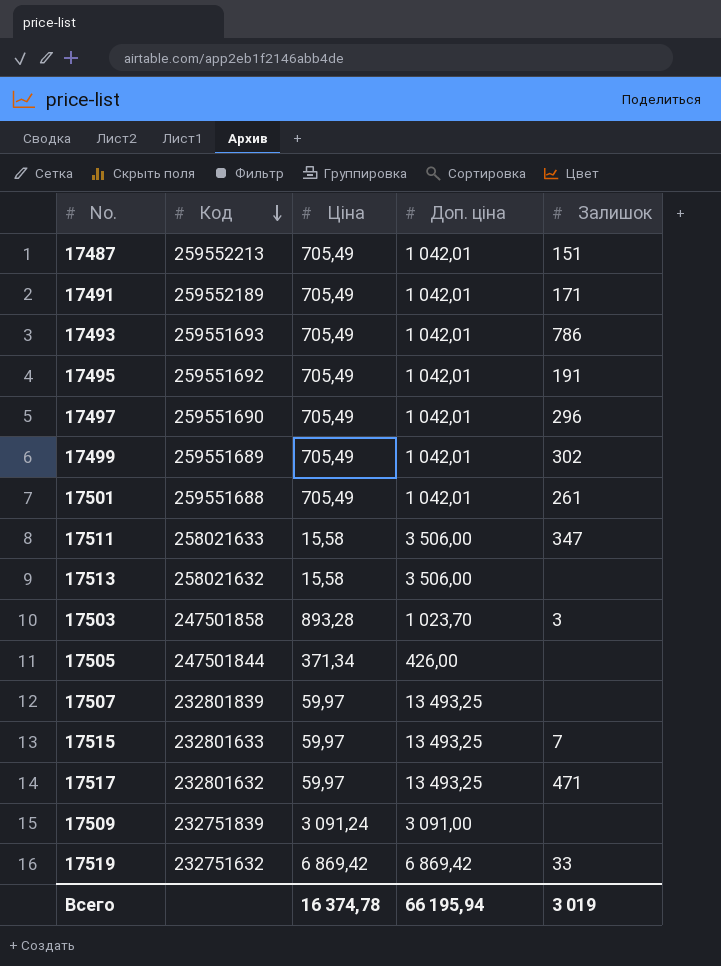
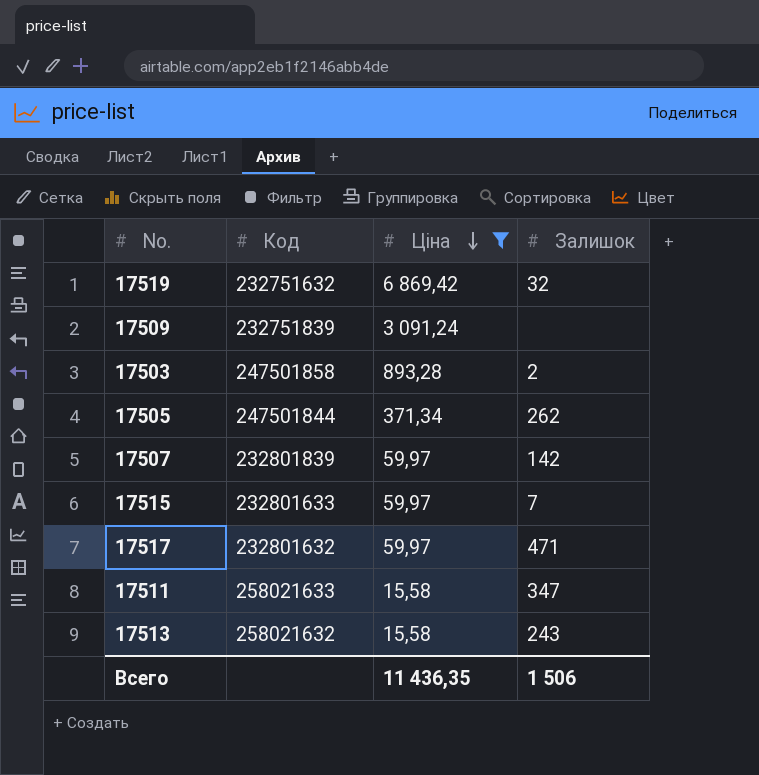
filter: none -> Ціна != 705,49
row order: Код descending -> Ціна descending
column Доп. ціна | position: 4 -> none
17519 | Залишок: 33 -> 32
17503 | Залишок: 3 -> 2
17505 | Залишок: none -> 262
17507 | Залишок: none -> 142
17513 | Залишок: none -> 243
Всего | Ціна: 16 374,78 -> 11 436,35
Всего | Залишок: 3 019 -> 1 506

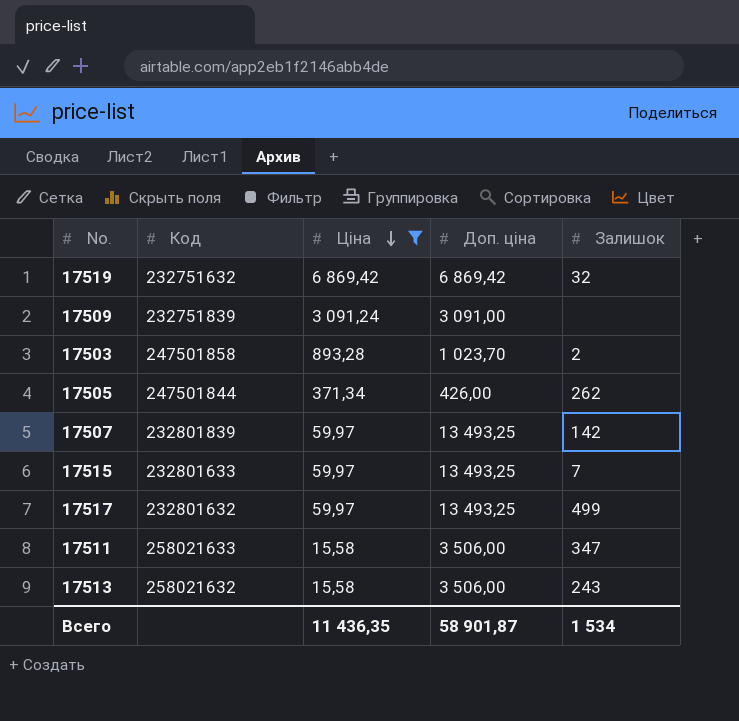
column Доп. ціна | position: none -> 4
17517 | Залишок: 471 -> 499
Всего | Залишок: 1 506 -> 1 534

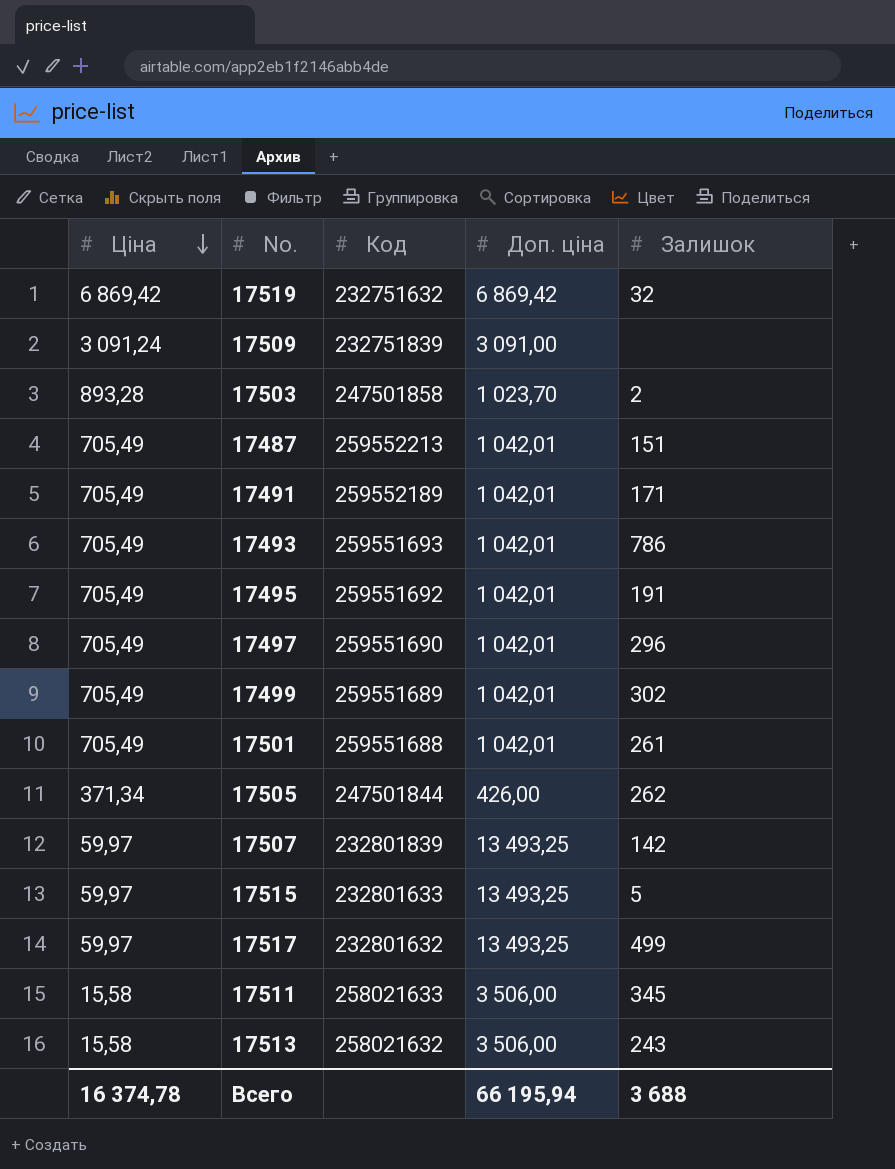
filter: Ціна != 705,49 -> none
column Ціна | position: 3 -> 1
17515 | Залишок: 7 -> 5
17511 | Залишок: 347 -> 345
Всего | Ціна: 11 436,35 -> 16 374,78
Всего | Доп. ціна: 58 901,87 -> 66 195,94
Всего | Залишок: 1 534 -> 3 688

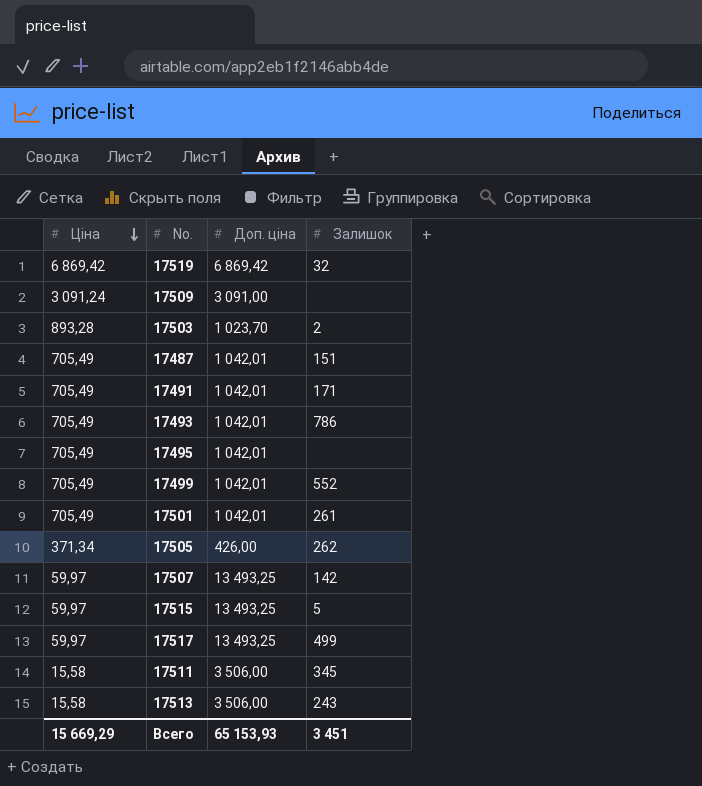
column Код | position: 3 -> none
row 17497: 705,49 | 259551690 | 1 042,01 | 296 -> none
17495 | Залишок: 191 -> none
17499 | Залишок: 302 -> 552
Всего | Ціна: 16 374,78 -> 15 669,29
Всего | Доп. ціна: 66 195,94 -> 65 153,93
Всего | Залишок: 3 688 -> 3 451

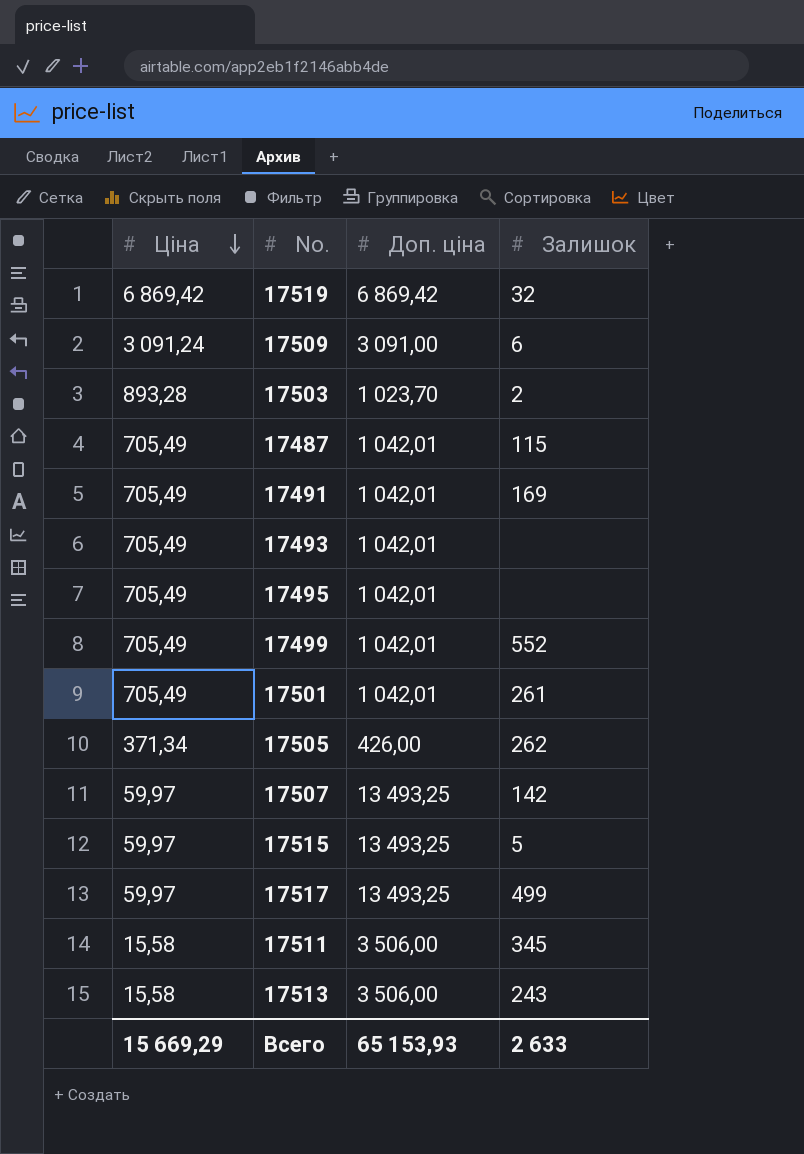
17509 | Залишок: none -> 6
17487 | Залишок: 151 -> 115
17491 | Залишок: 171 -> 169
17493 | Залишок: 786 -> none
Всего | Залишок: 3 451 -> 2 633

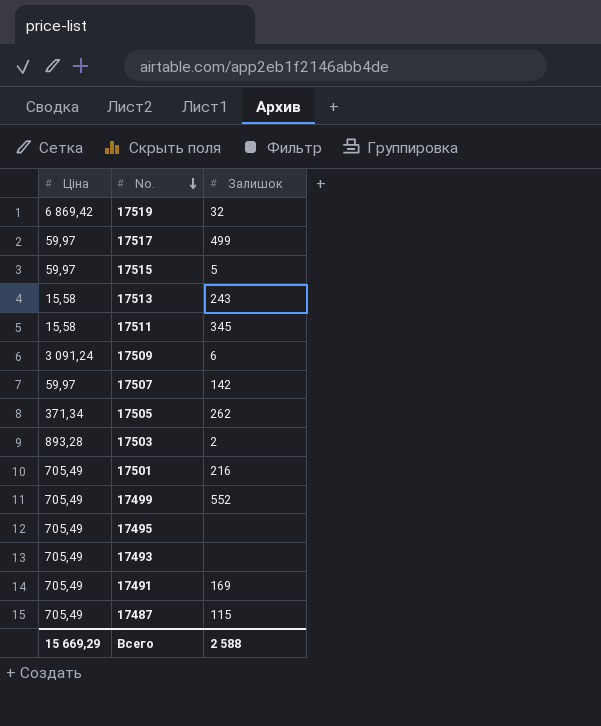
row order: Ціна descending -> No. descending
column Доп. ціна | position: 3 -> none
17501 | Залишок: 261 -> 216
Всего | Залишок: 2 633 -> 2 588

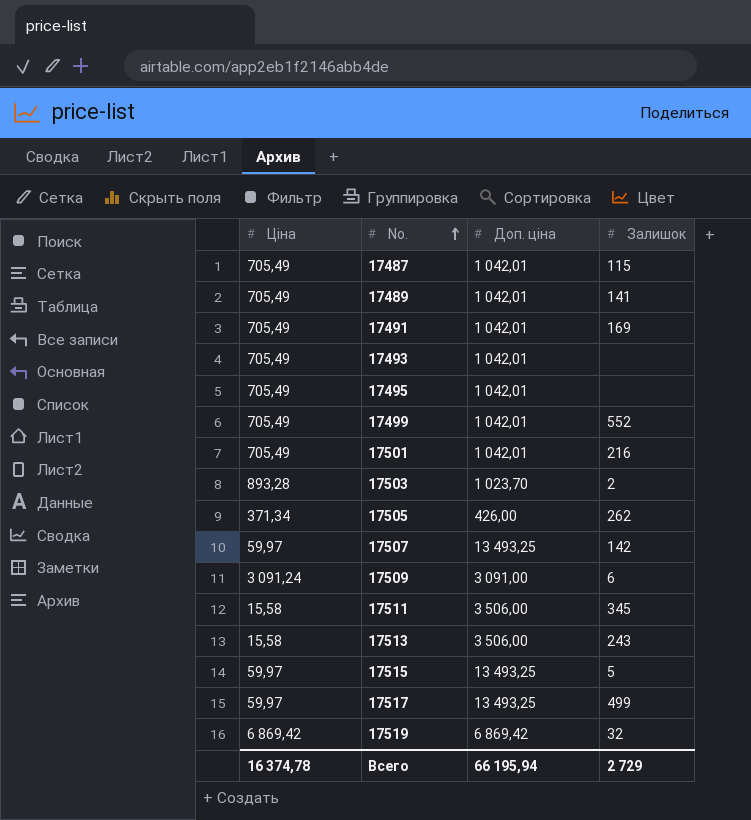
row order: No. descending -> No. ascending
column Доп. ціна | position: none -> 3
row 17489: none -> 705,49 | 1 042,01 | 141
Всего | Ціна: 15 669,29 -> 16 374,78
Всего | Залишок: 2 588 -> 2 729

